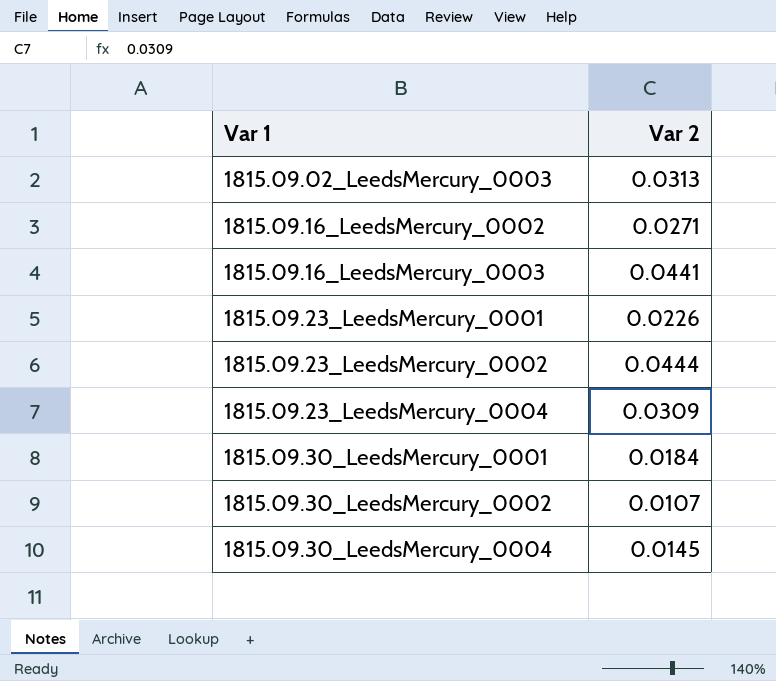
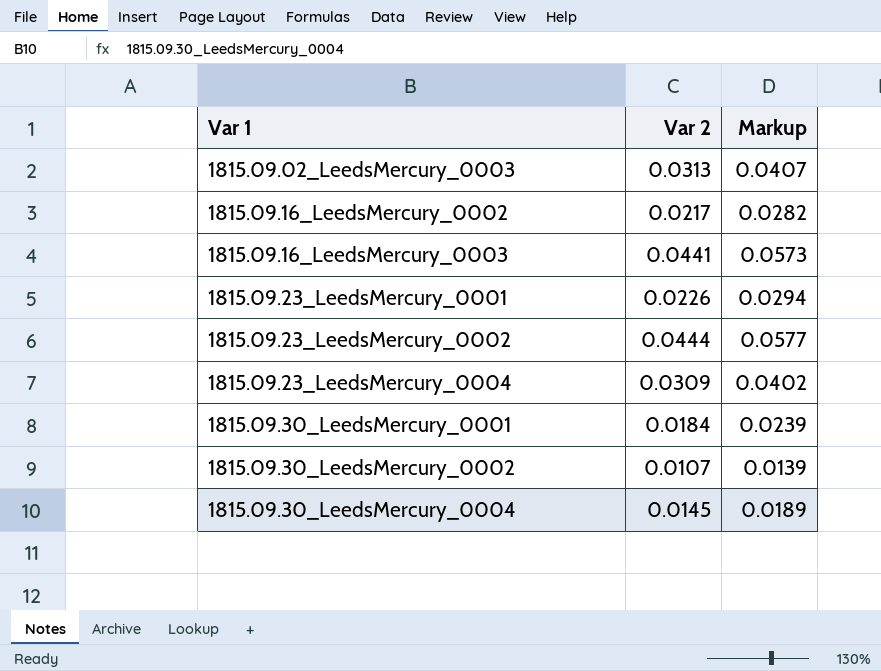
column Markup | formula: none -> [Var 2] * 1.3
1815.09.16_LeedsMercury_0002 | Var 2: 0.0271 -> 0.0217

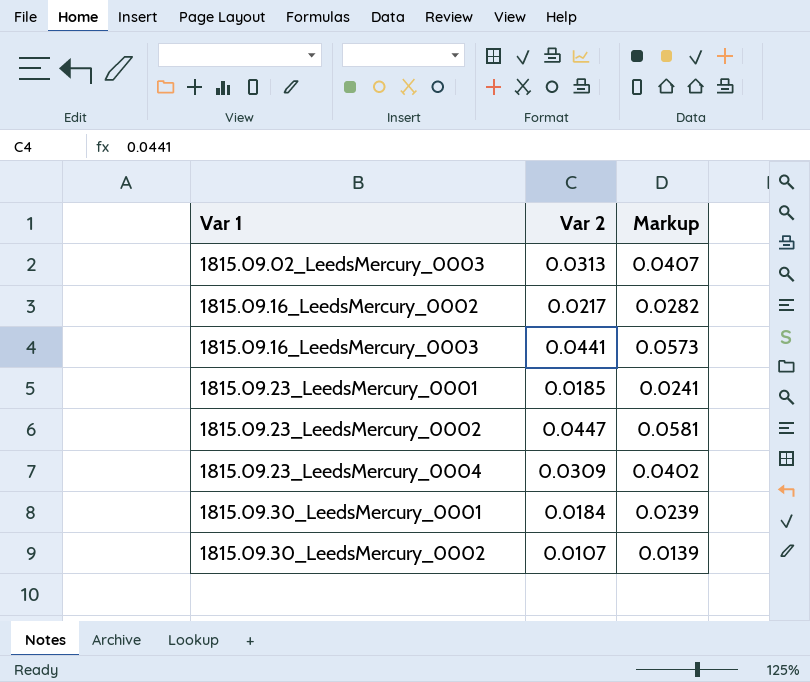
row 1815.09.30_LeedsMercury_0004: 0.0145 | 0.0189 -> none
1815.09.23_LeedsMercury_0001 | Var 2: 0.0226 -> 0.0185
1815.09.23_LeedsMercury_0001 | Markup: 0.0294 -> 0.0241
1815.09.23_LeedsMercury_0002 | Var 2: 0.0444 -> 0.0447
1815.09.23_LeedsMercury_0002 | Markup: 0.0577 -> 0.0581

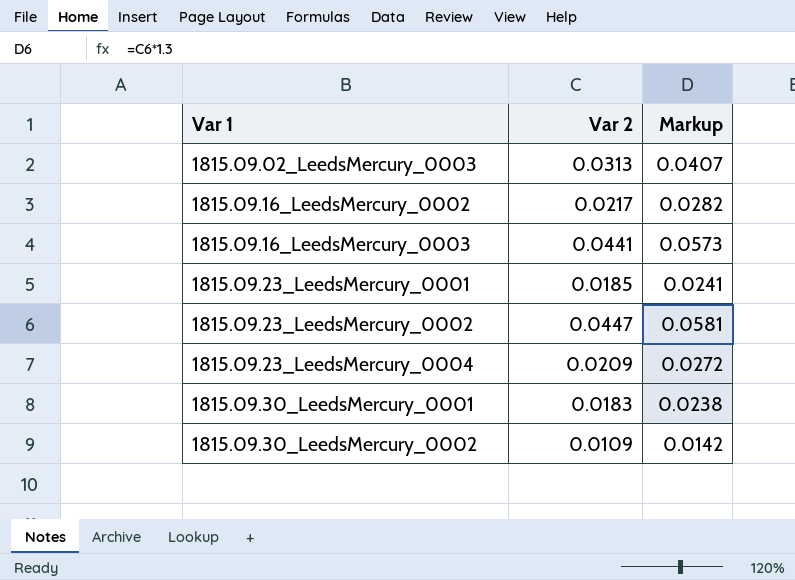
1815.09.23_LeedsMercury_0004 | Var 2: 0.0309 -> 0.0209
1815.09.23_LeedsMercury_0004 | Markup: 0.0402 -> 0.0272
1815.09.30_LeedsMercury_0001 | Var 2: 0.0184 -> 0.0183
1815.09.30_LeedsMercury_0001 | Markup: 0.0239 -> 0.0238
1815.09.30_LeedsMercury_0002 | Var 2: 0.0107 -> 0.0109
1815.09.30_LeedsMercury_0002 | Markup: 0.0139 -> 0.0142

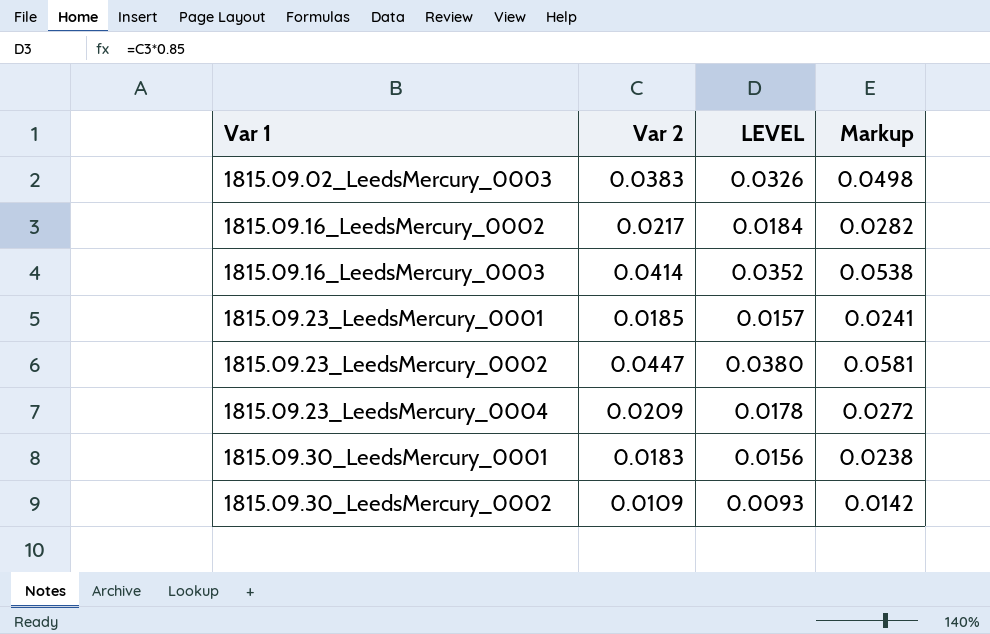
column LEVEL | formula: none -> [Var 2] * 0.85
1815.09.02_LeedsMercury_0003 | Var 2: 0.0313 -> 0.0383
1815.09.02_LeedsMercury_0003 | Markup: 0.0407 -> 0.0498
1815.09.16_LeedsMercury_0003 | Var 2: 0.0441 -> 0.0414
1815.09.16_LeedsMercury_0003 | Markup: 0.0573 -> 0.0538

